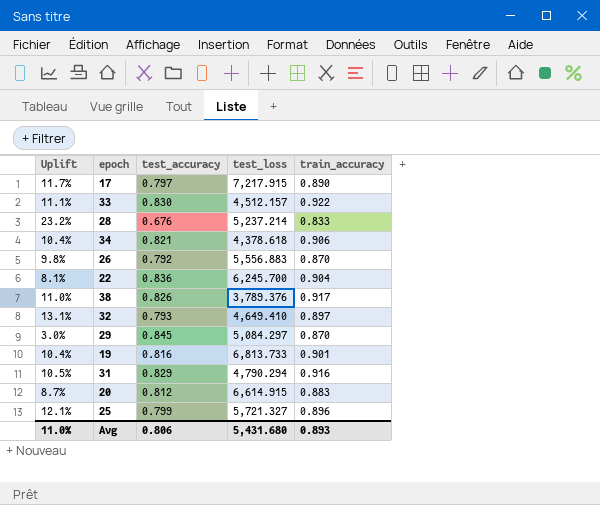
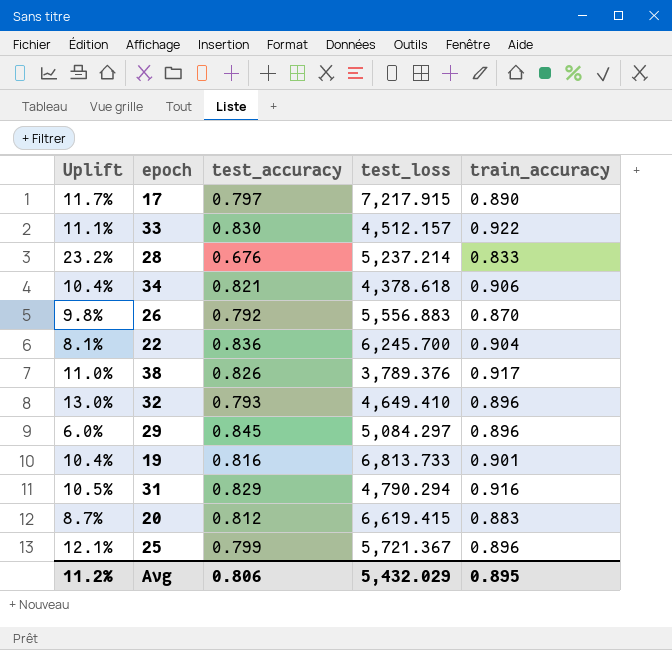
32 | Uplift: 13.1% -> 13.0%
32 | train_accuracy: 0.897 -> 0.896
29 | Uplift: 3.0% -> 6.0%
29 | train_accuracy: 0.870 -> 0.896
20 | test_loss: 6,614.915 -> 6,619.415
25 | test_loss: 5,721.327 -> 5,721.367
Avg | Uplift: 11.0% -> 11.2%
Avg | test_loss: 5,431.680 -> 5,432.029
Avg | train_accuracy: 0.893 -> 0.895

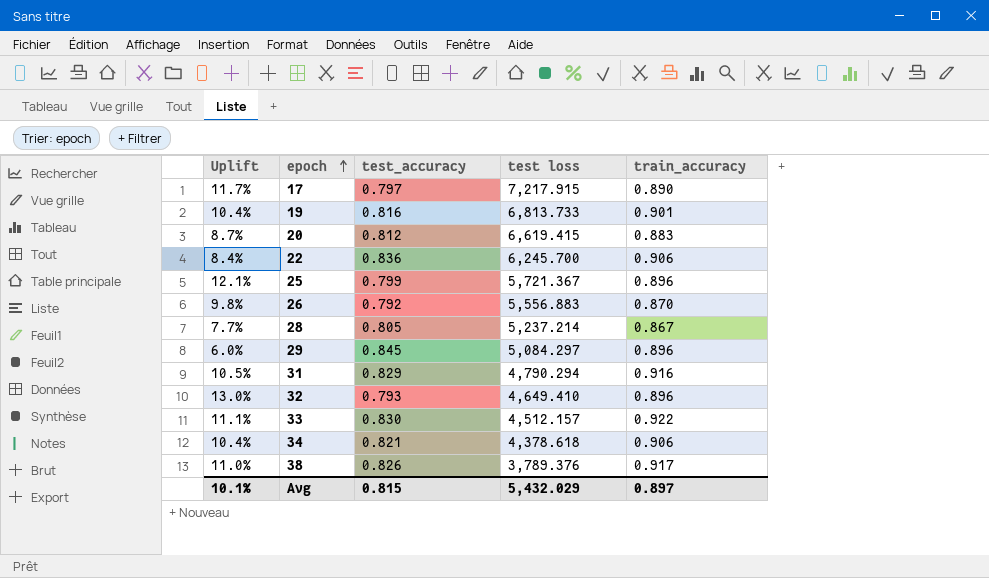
row order: none -> epoch ascending
column name: test_loss -> test loss
22 | Uplift: 8.1% -> 8.4%
22 | train_accuracy: 0.904 -> 0.906
28 | Uplift: 23.2% -> 7.7%
28 | test_accuracy: 0.676 -> 0.805
28 | train_accuracy: 0.833 -> 0.867
Avg | Uplift: 11.2% -> 10.1%
Avg | test_accuracy: 0.806 -> 0.815
Avg | train_accuracy: 0.895 -> 0.897

